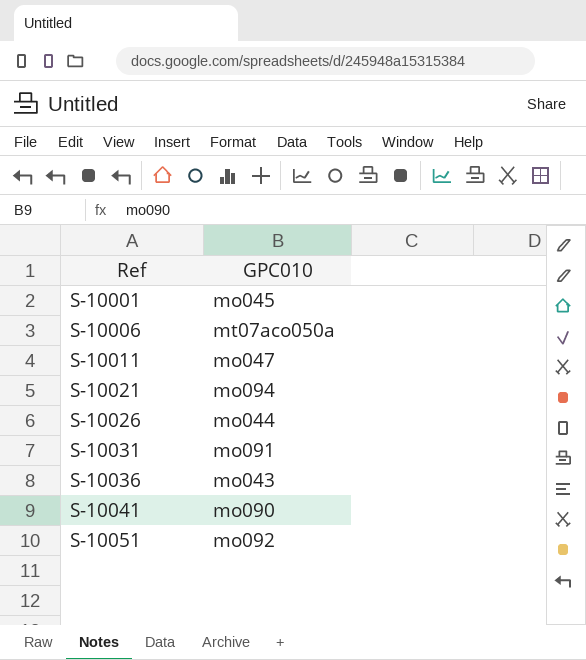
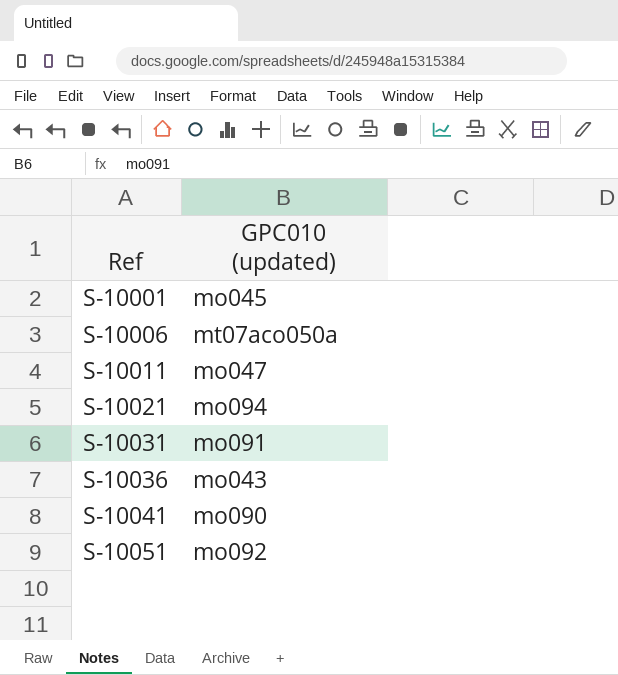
column name: GPC010 -> GPC010 (updated)
row S-10026: mo044 -> none

